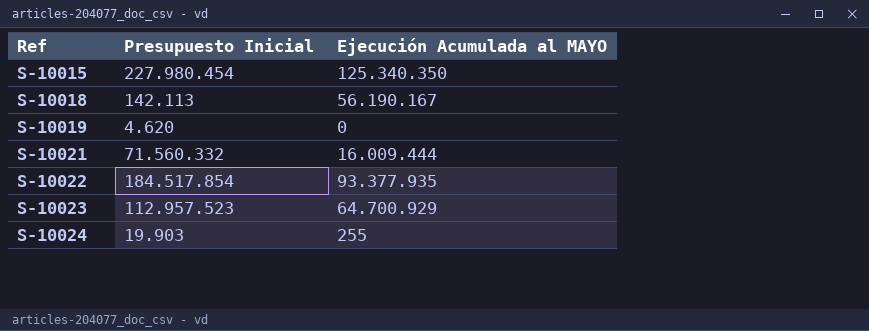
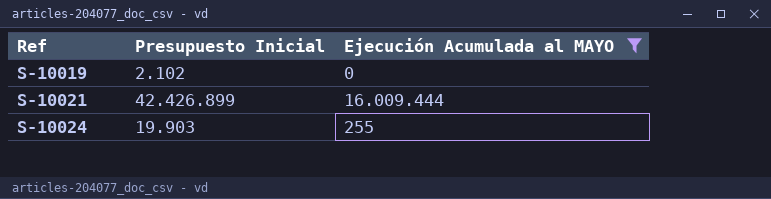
filter: none -> Ejecución Acumulada al MAYO <= 16.009.444
S-10019 | Presupuesto Inicial: 4.620 -> 2.102
S-10021 | Presupuesto Inicial: 71.560.332 -> 42.426.899

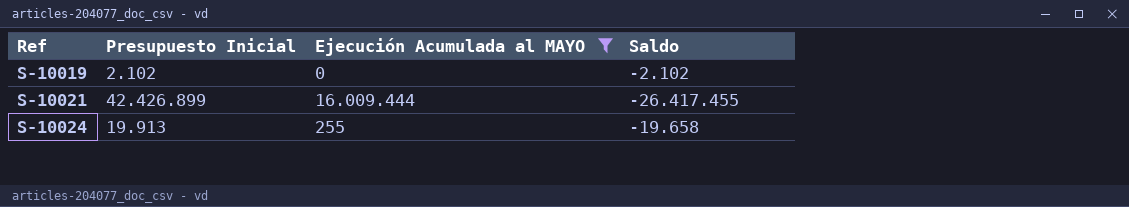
column Saldo | formula: none -> [Ejecución Acumulada al MAYO] - [Presupuesto Inicial]
S-10024 | Presupuesto Inicial: 19.903 -> 19.913

